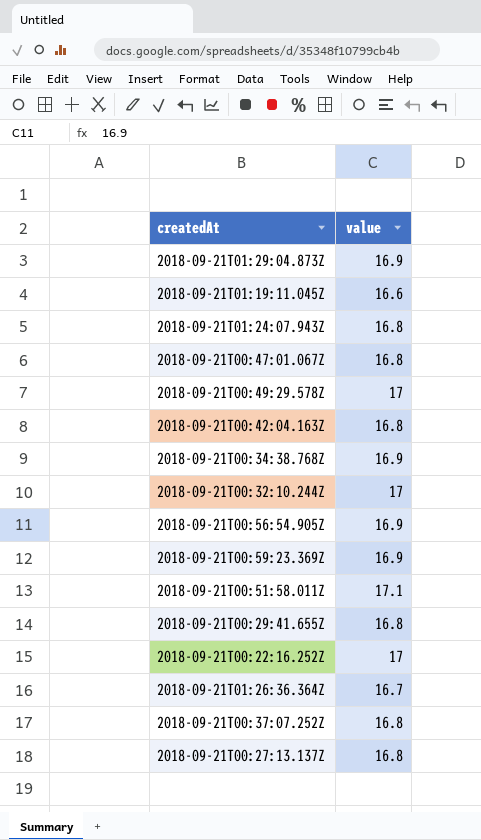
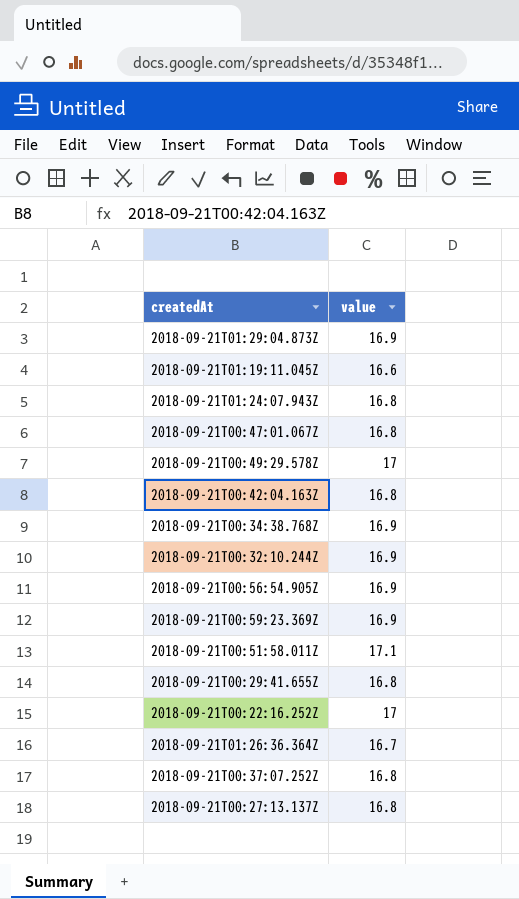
2018-09-21T00:32:10.244Z | value: 17 -> 16.9

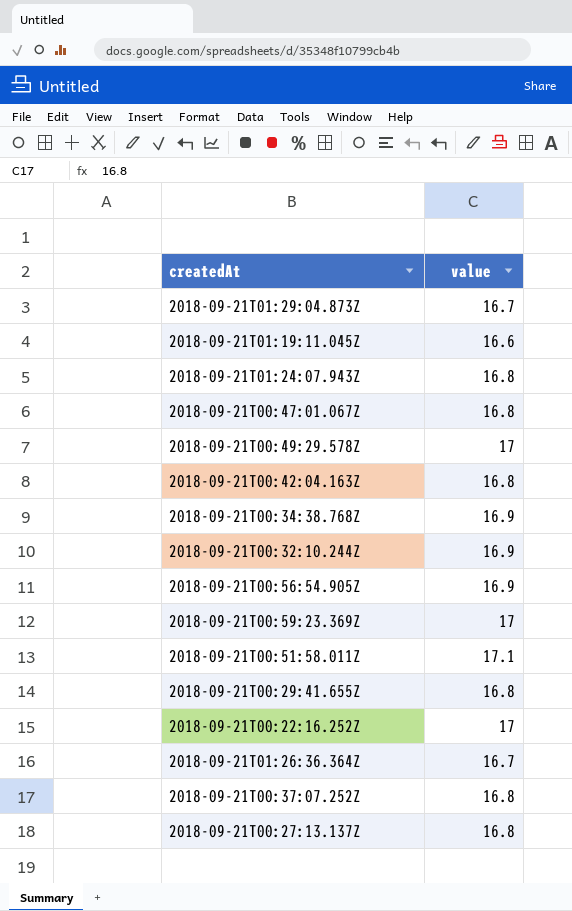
2018-09-21T01:29:04.873Z | value: 16.9 -> 16.7
2018-09-21T00:59:23.369Z | value: 16.9 -> 17

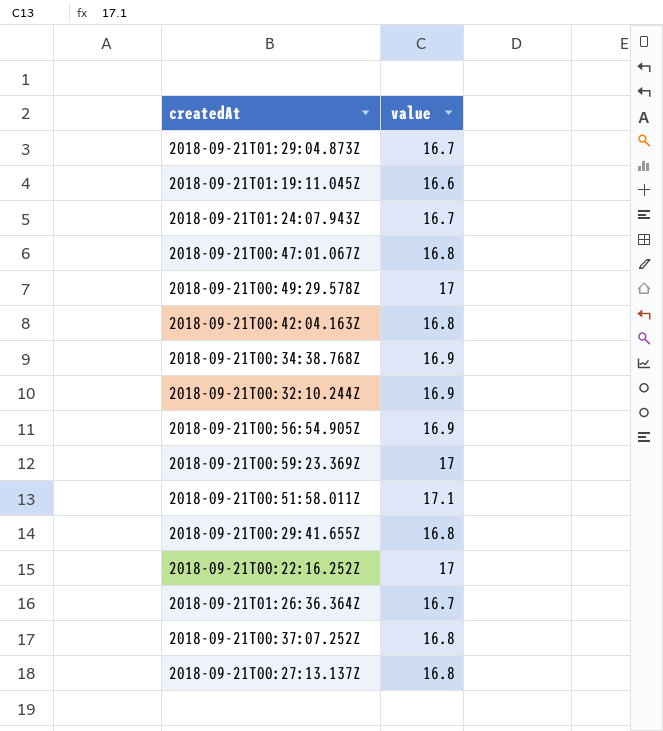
2018-09-21T01:24:07.943Z | value: 16.8 -> 16.7

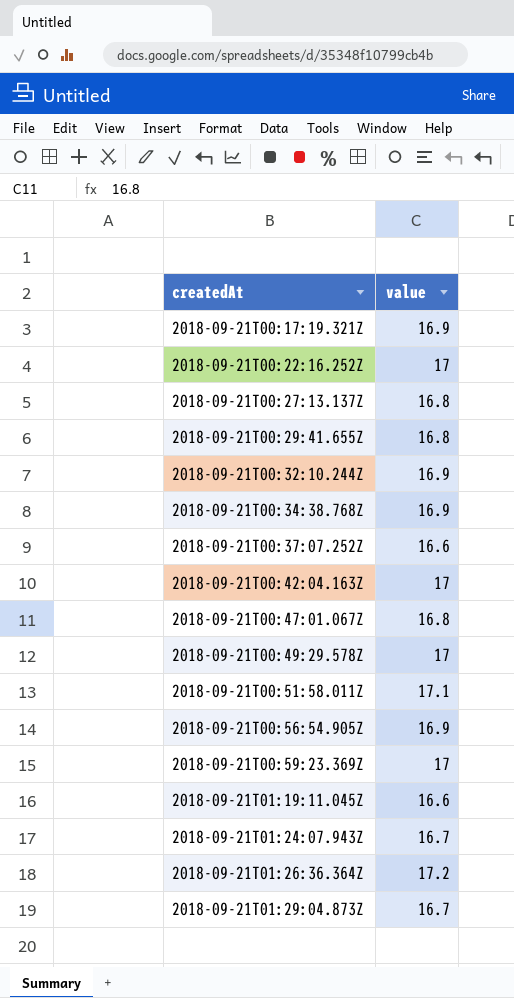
row order: none -> createdAt ascending
row 2018-09-21T00:17:19.321Z: none -> 16.9
2018-09-21T00:37:07.252Z | value: 16.8 -> 16.6
2018-09-21T00:42:04.163Z | value: 16.8 -> 17
2018-09-21T01:26:36.364Z | value: 16.7 -> 17.2

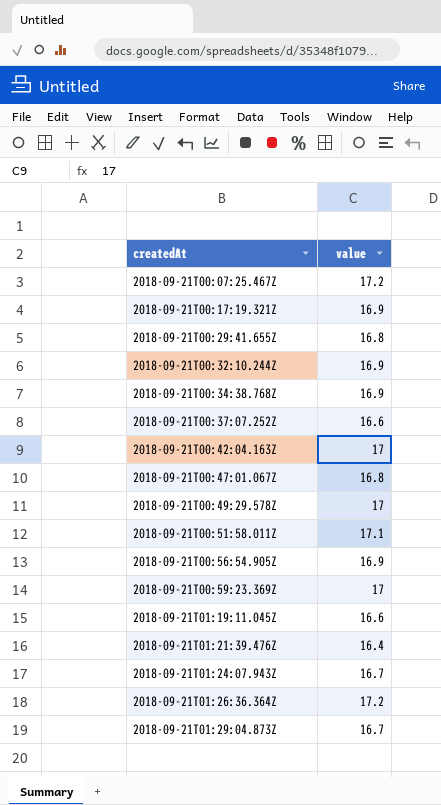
row 2018-09-21T00:22:16.252Z: 17 -> none
row 2018-09-21T00:27:13.137Z: 16.8 -> none
row 2018-09-21T00:07:25.467Z: none -> 17.2
row 2018-09-21T01:21:39.476Z: none -> 16.4

